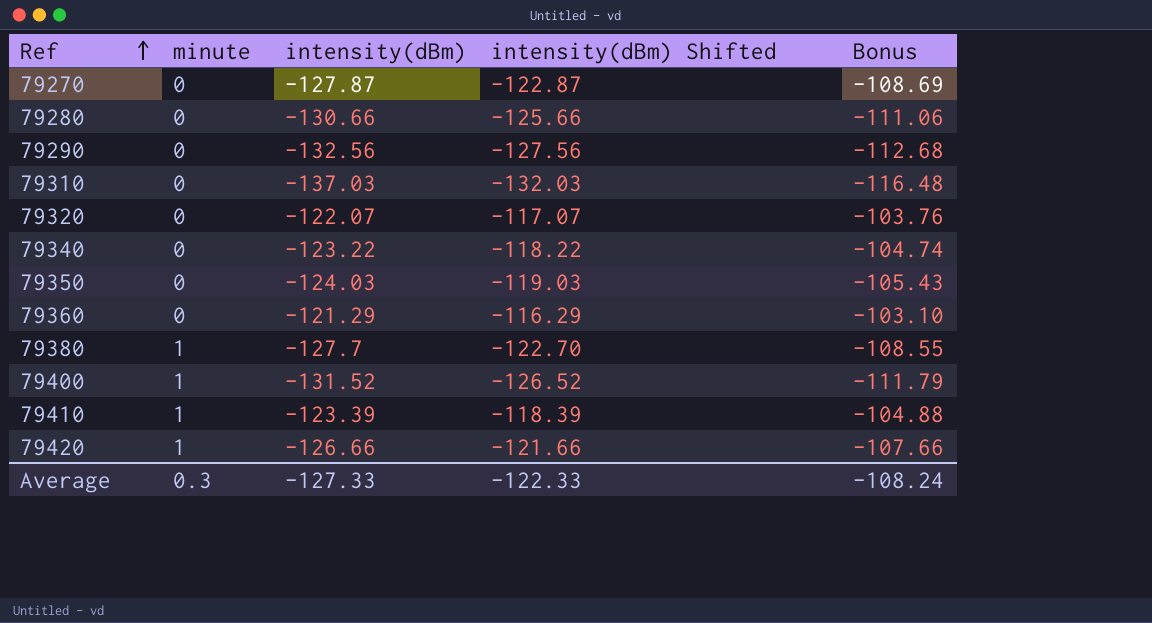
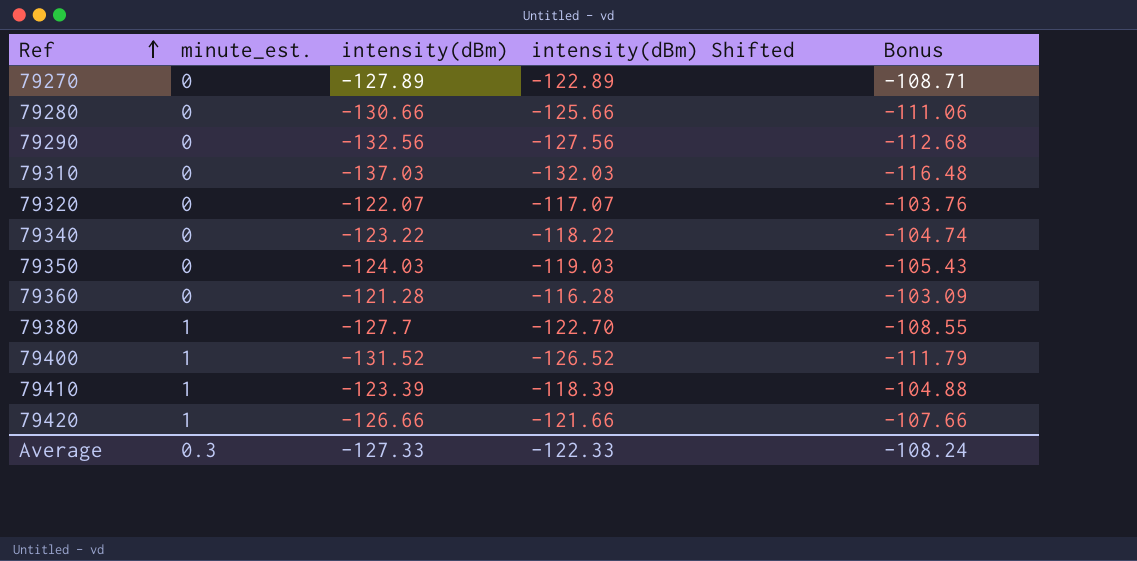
column name: minute -> minute_est.
79270 | intensity(dBm): -127.87 -> -127.89
79270 | intensity(dBm) Shifted: -122.87 -> -122.89
79270 | Bonus: -108.69 -> -108.71
79360 | intensity(dBm): -121.29 -> -121.28
79360 | intensity(dBm) Shifted: -116.29 -> -116.28
79360 | Bonus: -103.10 -> -103.09

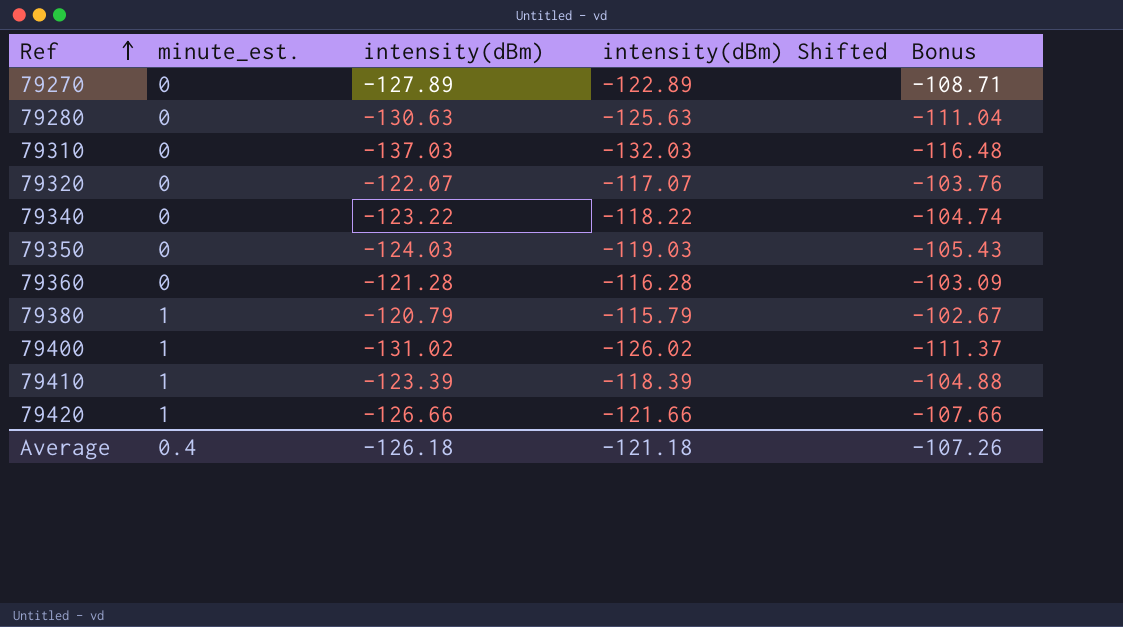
row 79290: 0 | -132.56 | -127.56 | -112.68 -> none
79280 | intensity(dBm): -130.66 -> -130.63
79280 | intensity(dBm) Shifted: -125.66 -> -125.63
79280 | Bonus: -111.06 -> -111.04
79380 | intensity(dBm): -127.7 -> -120.79
79380 | intensity(dBm) Shifted: -122.70 -> -115.79
79380 | Bonus: -108.55 -> -102.67
79400 | intensity(dBm): -131.52 -> -131.02
79400 | intensity(dBm) Shifted: -126.52 -> -126.02
79400 | Bonus: -111.79 -> -111.37
Average | minute_est.: 0.3 -> 0.4
Average | intensity(dBm): -127.33 -> -126.18
Average | intensity(dBm) Shifted: -122.33 -> -121.18
Average | Bonus: -108.24 -> -107.26

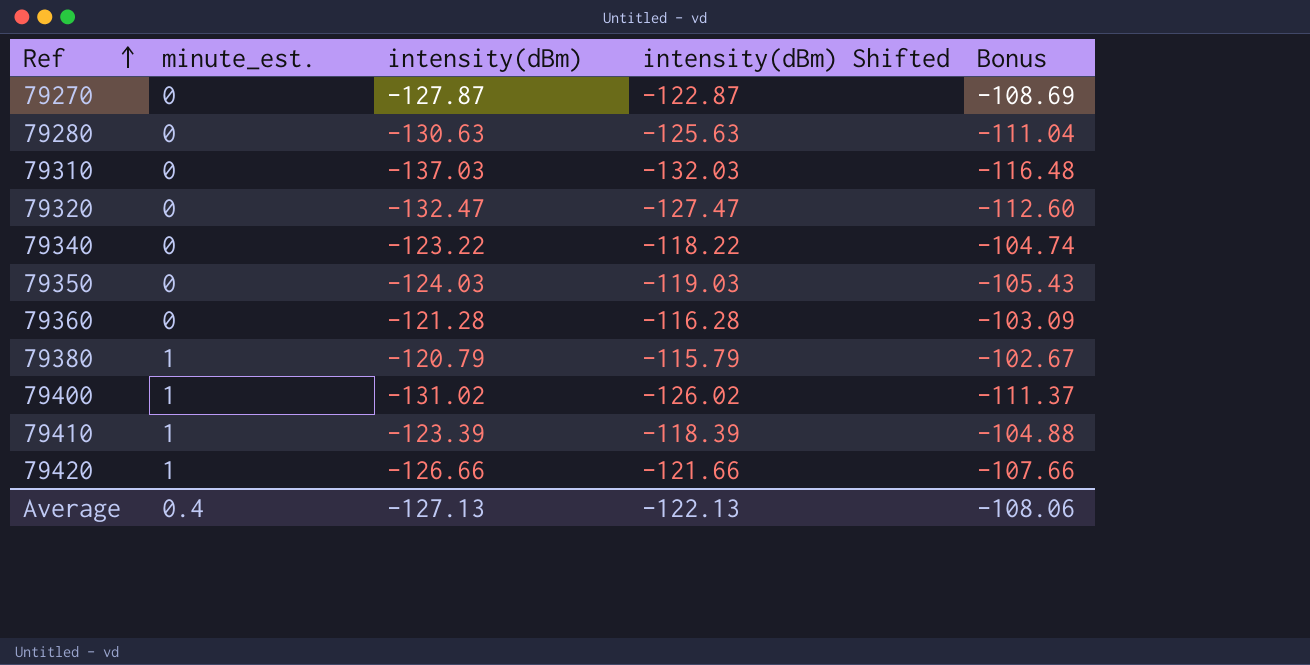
79270 | intensity(dBm): -127.89 -> -127.87
79270 | intensity(dBm) Shifted: -122.89 -> -122.87
79270 | Bonus: -108.71 -> -108.69
79320 | intensity(dBm): -122.07 -> -132.47
79320 | intensity(dBm) Shifted: -117.07 -> -127.47
79320 | Bonus: -103.76 -> -112.60
Average | intensity(dBm): -126.18 -> -127.13
Average | intensity(dBm) Shifted: -121.18 -> -122.13
Average | Bonus: -107.26 -> -108.06

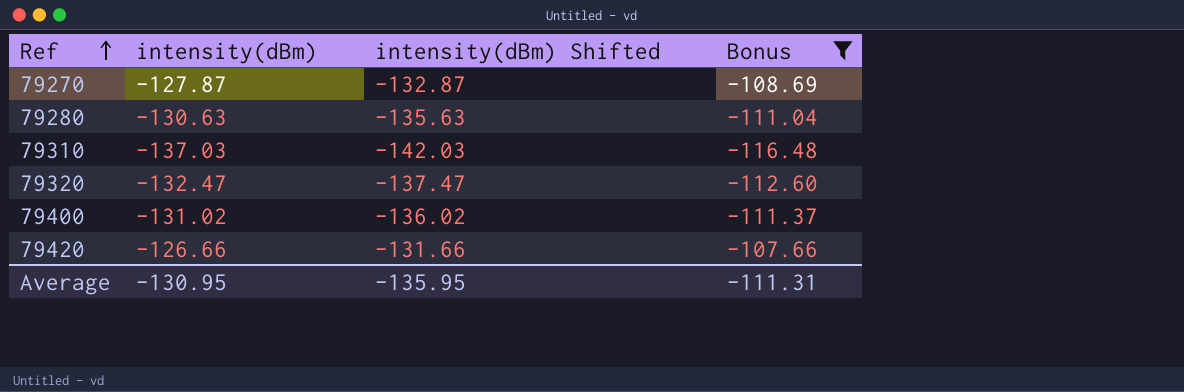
filter: none -> Bonus <= -107.66
column minute_est. | position: 2 -> none
column intensity(dBm) Shifted | formula: [intensity(dBm)] + 5 -> [intensity(dBm)] - 5
Average | intensity(dBm): -127.13 -> -130.95
Average | intensity(dBm) Shifted: -122.13 -> -135.95
Average | Bonus: -108.06 -> -111.31

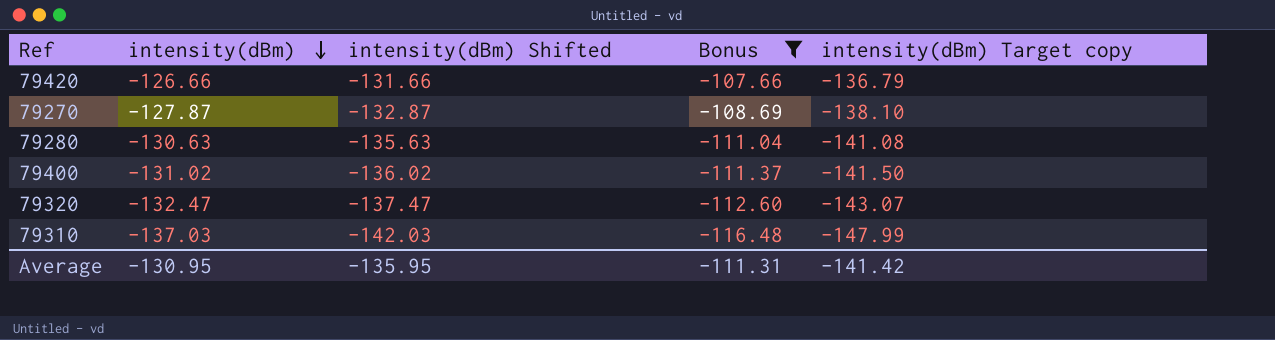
row order: Ref ascending -> intensity(dBm) descending
column intensity(dBm) Target copy | formula: none -> [intensity(dBm)] * 1.08

